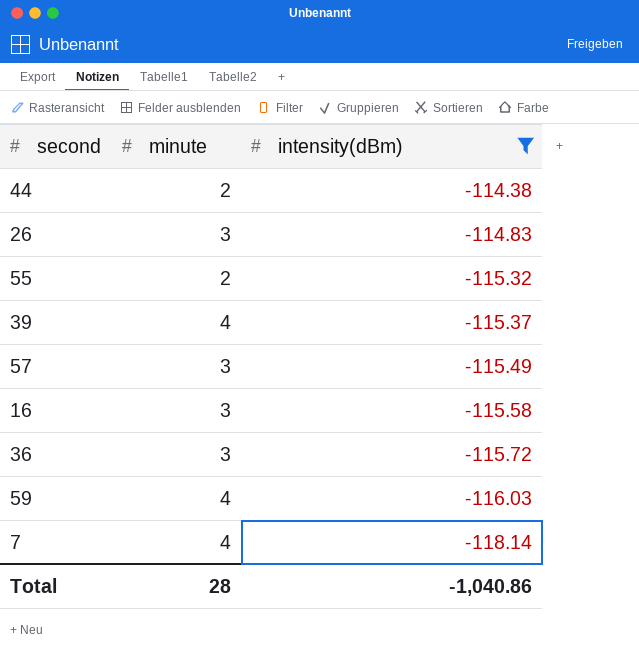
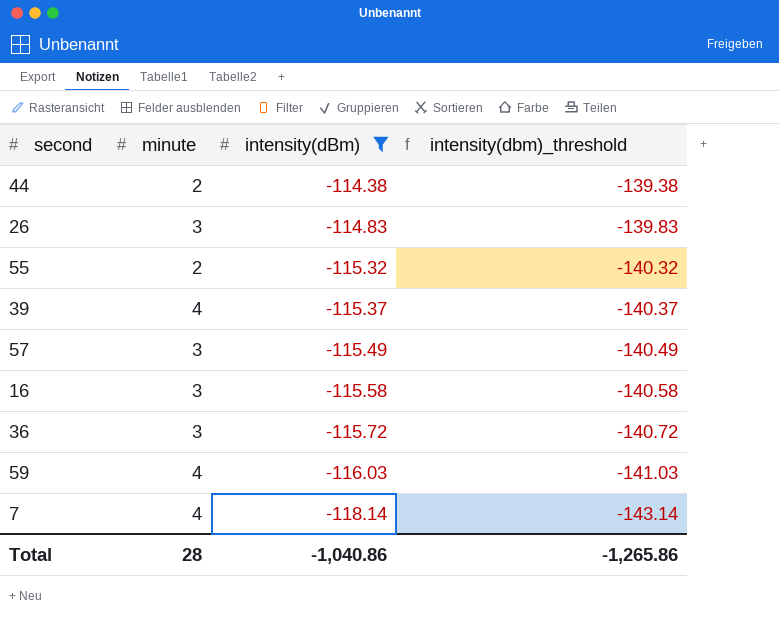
column intensity(dbm)_threshold | formula: none -> [intensity(dBm)] - 25

